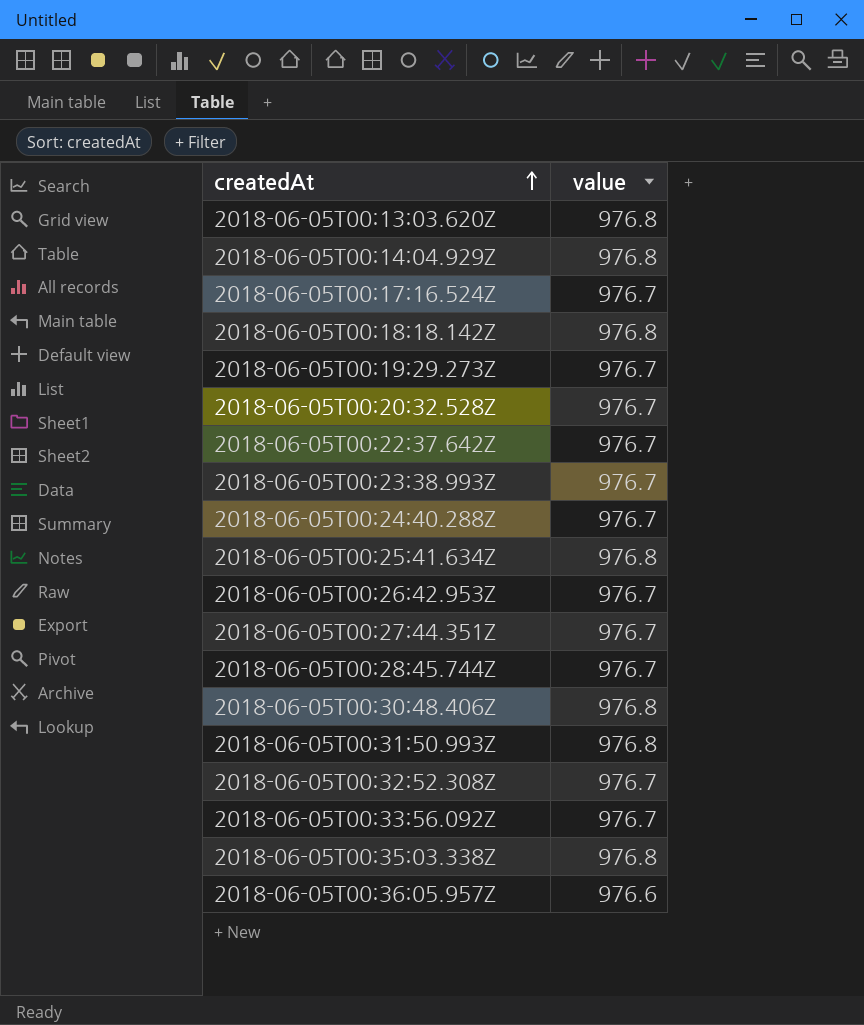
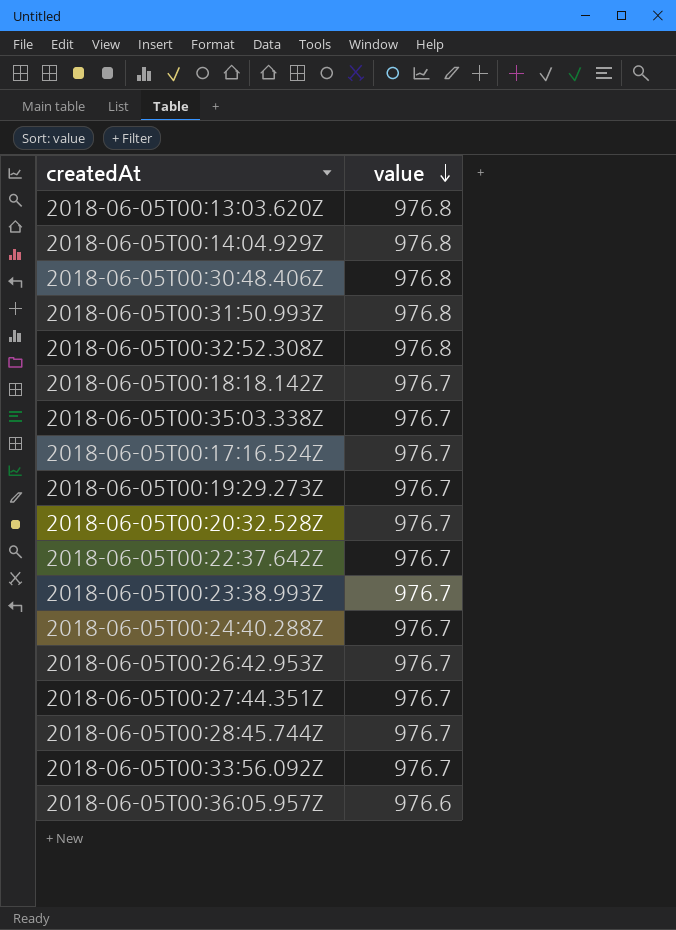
row order: createdAt ascending -> value descending
row 2018-06-05T00:25:41.634Z: 976.8 -> none
2018-06-05T00:32:52.308Z | value: 976.7 -> 976.8
2018-06-05T00:18:18.142Z | value: 976.8 -> 976.7
2018-06-05T00:35:03.338Z | value: 976.8 -> 976.7

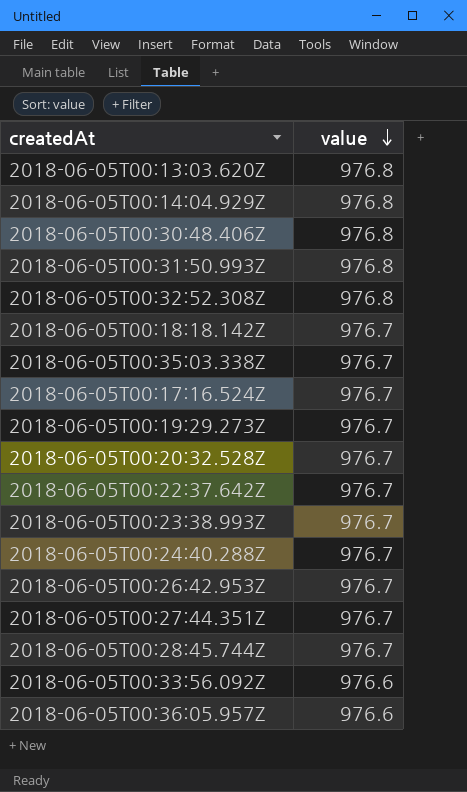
2018-06-05T00:33:56.092Z | value: 976.7 -> 976.6

